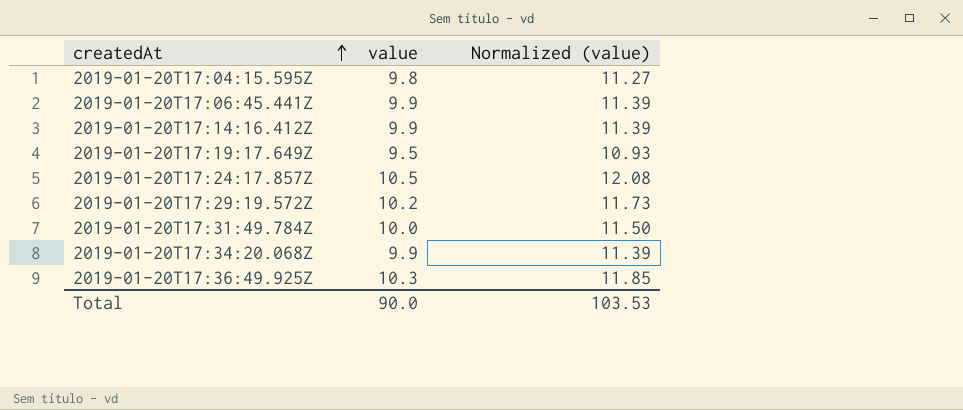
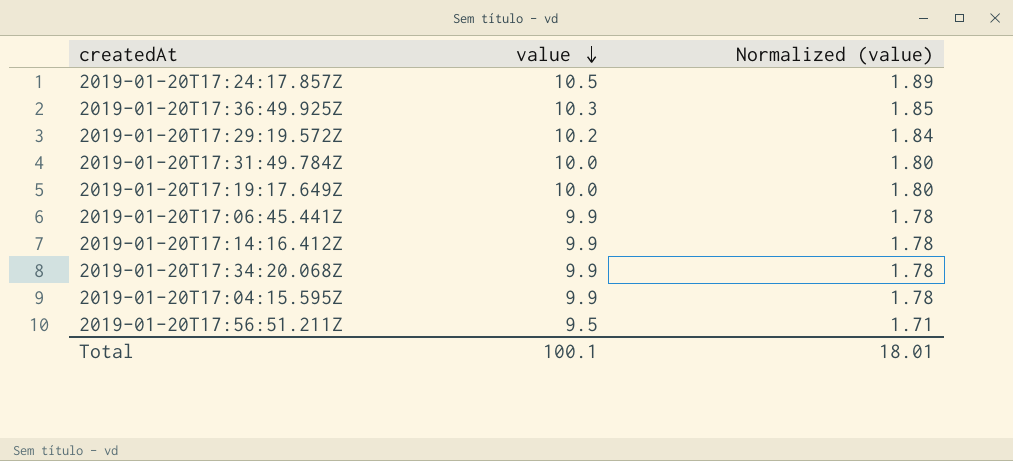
row order: createdAt ascending -> value descending
column Normalized (value) | formula: [value] * 1.15 -> [value] * 0.18
2019-01-20T17:19:17.649Z | value: 9.5 -> 10.0
2019-01-20T17:04:15.595Z | value: 9.8 -> 9.9
row 2019-01-20T17:56:51.211Z: none -> 9.5 | 1.71
Total | value: 90.0 -> 100.1
Total | Normalized (value): 103.53 -> 18.01

